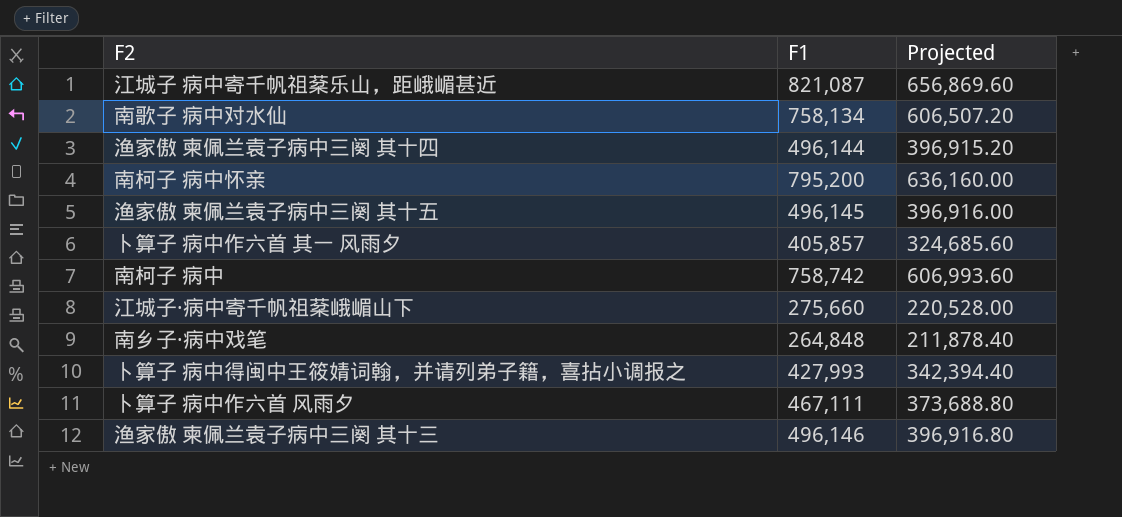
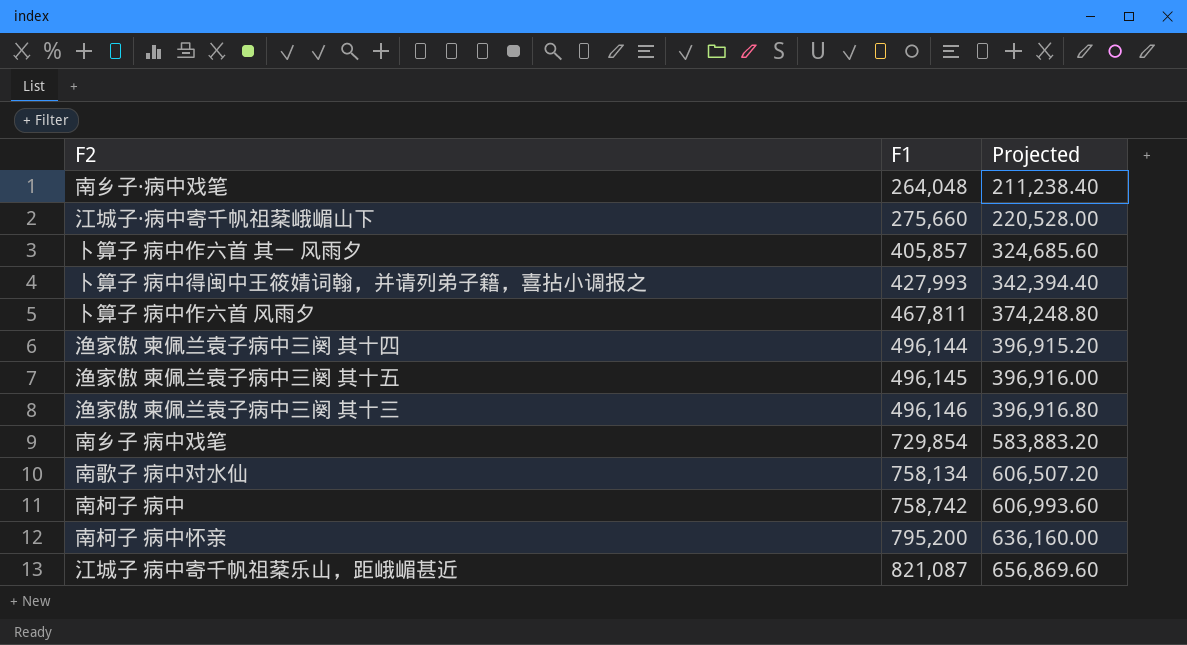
row order: none -> F1 ascending
南乡子·病中戏笔 | F1: 264,848 -> 264,048
南乡子·病中戏笔 | Projected: 211,878.40 -> 211,238.40
卜算子 病中作六首 风雨夕 | F1: 467,111 -> 467,811
卜算子 病中作六首 风雨夕 | Projected: 373,688.80 -> 374,248.80
row 南乡子 病中戏笔: none -> 729,854 | 583,883.20

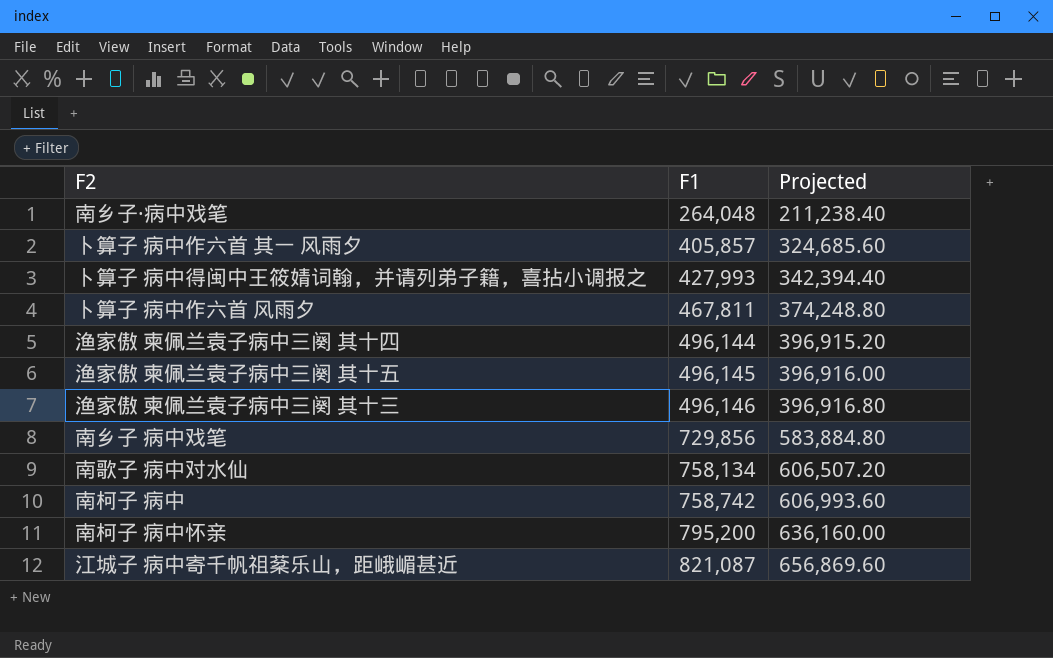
row 江城子·病中寄千帆祖棻峨嵋山下: 275,660 | 220,528.00 -> none
南乡子 病中戏笔 | F1: 729,854 -> 729,856
南乡子 病中戏笔 | Projected: 583,883.20 -> 583,884.80

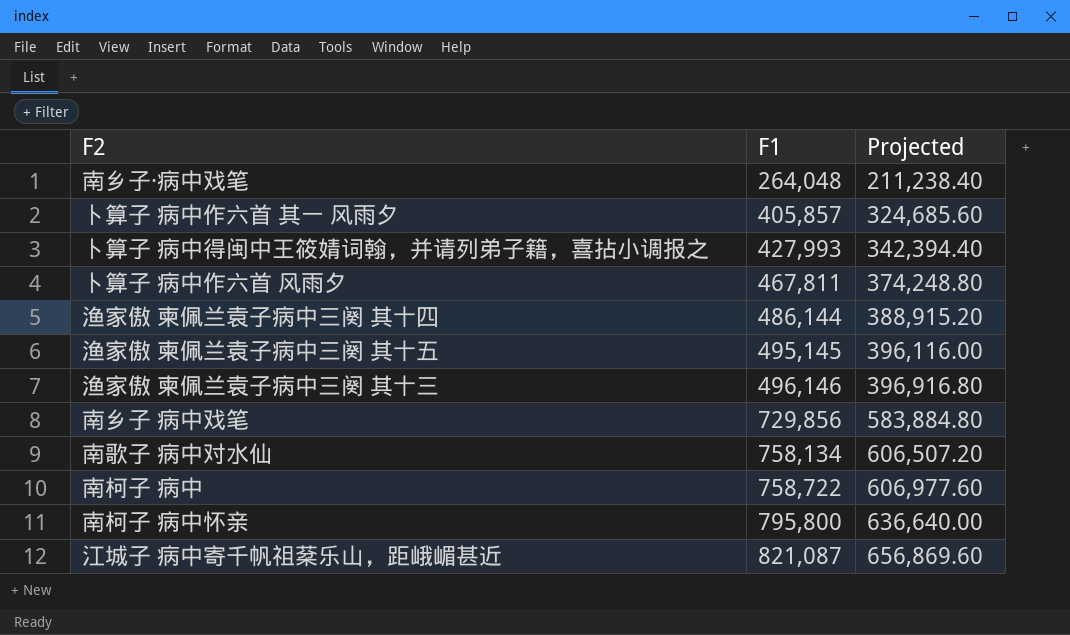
渔家傲 柬佩兰袁子病中三阕 其十四 | F1: 496,144 -> 486,144
渔家傲 柬佩兰袁子病中三阕 其十四 | Projected: 396,915.20 -> 388,915.20
渔家傲 柬佩兰袁子病中三阕 其十五 | F1: 496,145 -> 495,145
渔家傲 柬佩兰袁子病中三阕 其十五 | Projected: 396,916.00 -> 396,116.00
南柯子 病中 | F1: 758,742 -> 758,722
南柯子 病中 | Projected: 606,993.60 -> 606,977.60
南柯子 病中怀亲 | F1: 795,200 -> 795,800
南柯子 病中怀亲 | Projected: 636,160.00 -> 636,640.00

